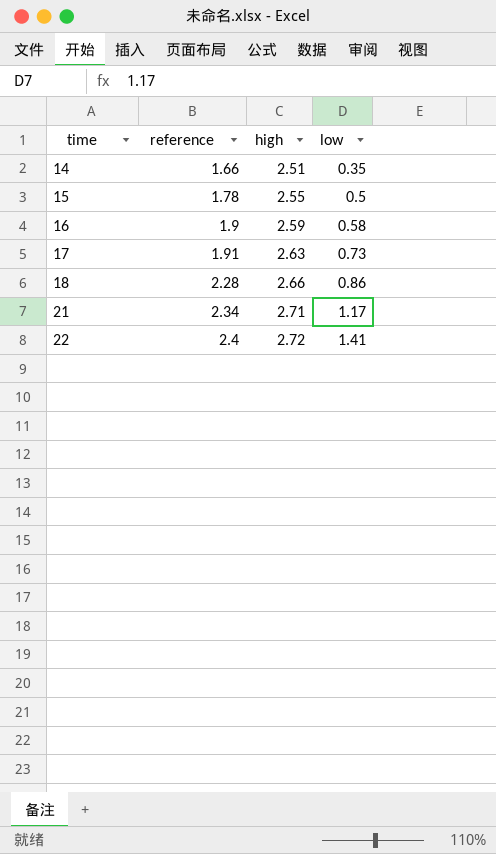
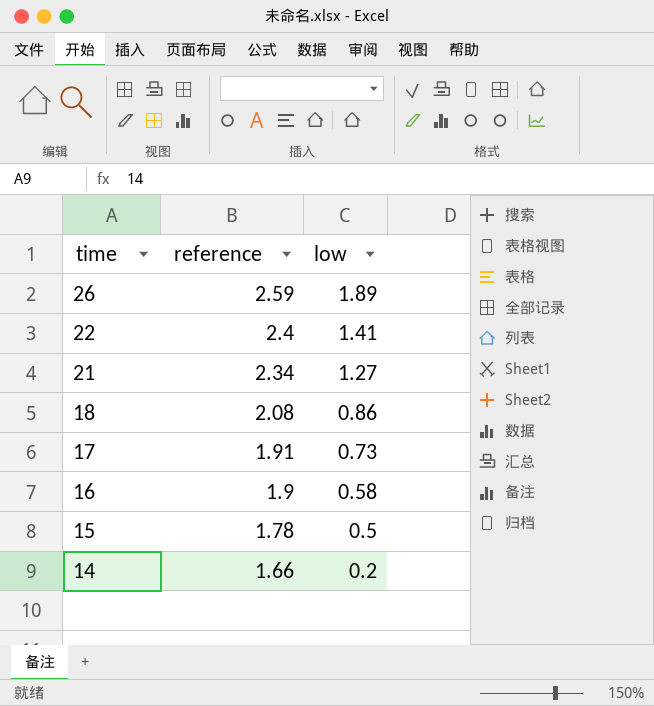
row order: time ascending -> time descending
column high | position: 3 -> none
row 26: none -> 2.59 | 1.89
21 | low: 1.17 -> 1.27
18 | reference: 2.28 -> 2.08
14 | low: 0.35 -> 0.2

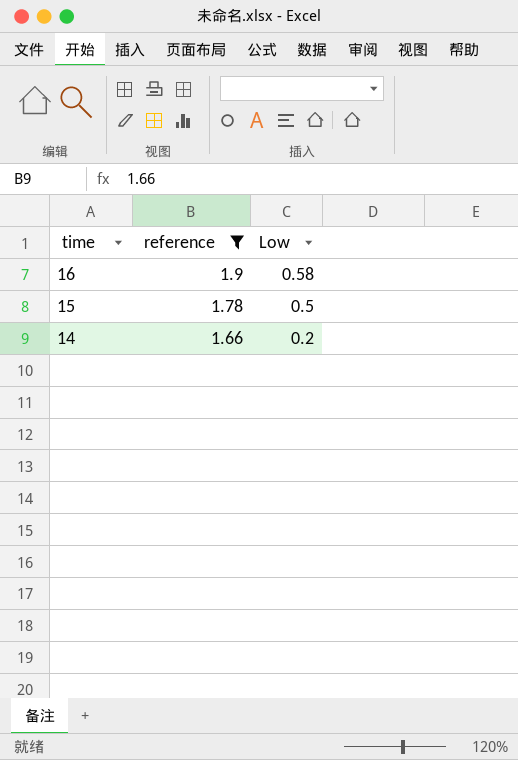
filter: none -> reference <= 1.9
column name: low -> Low

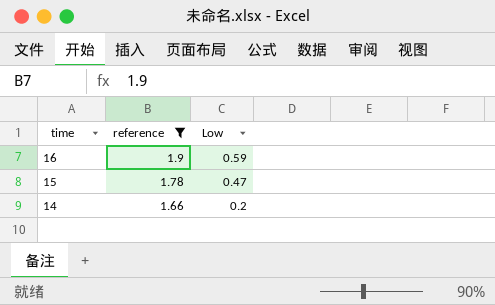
16 | Low: 0.58 -> 0.59
15 | Low: 0.5 -> 0.47

